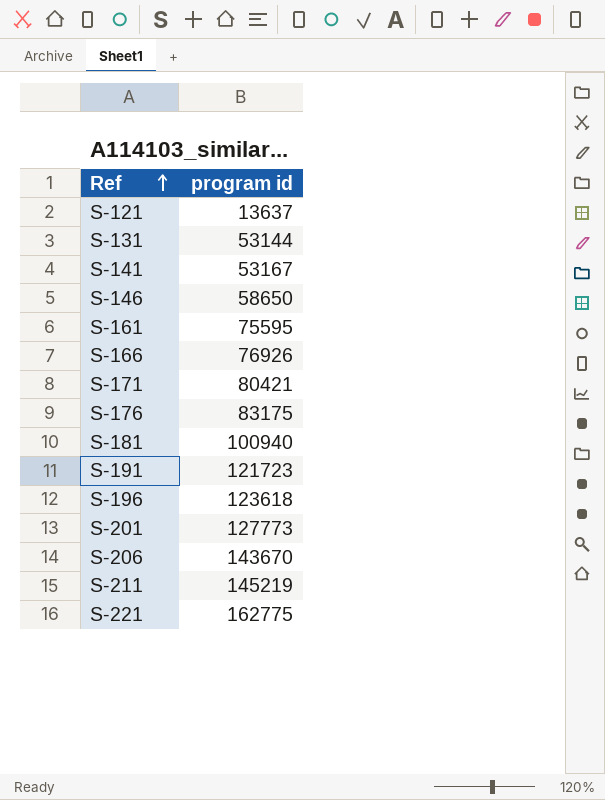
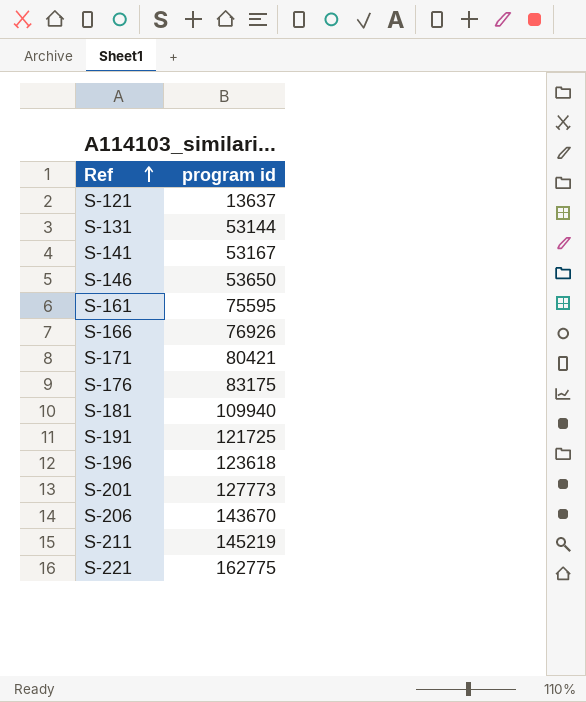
S-146 | program id: 58650 -> 53650
S-181 | program id: 100940 -> 109940
S-191 | program id: 121723 -> 121725

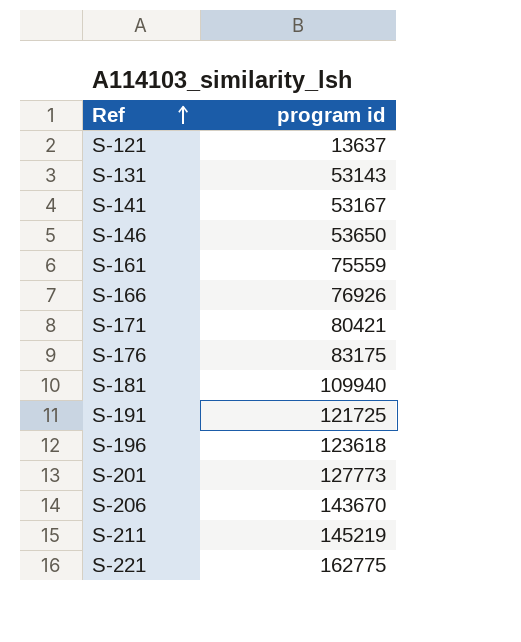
S-131 | program id: 53144 -> 53143
S-161 | program id: 75595 -> 75559

